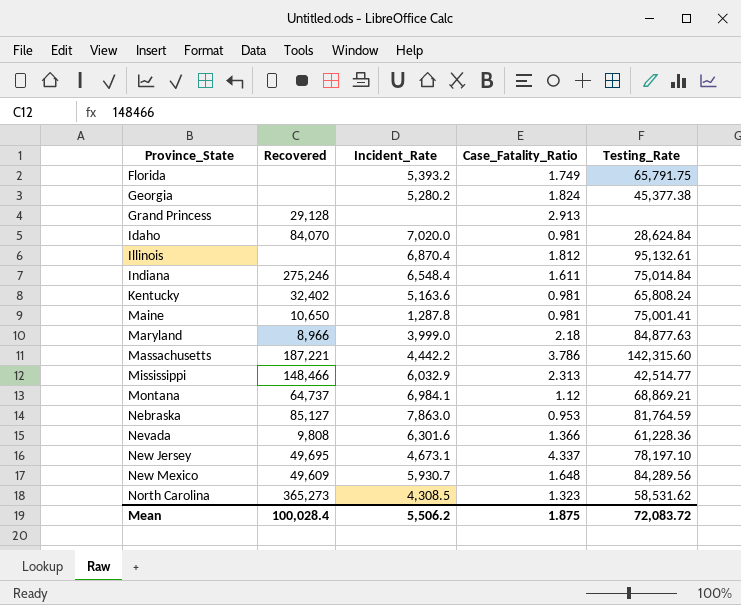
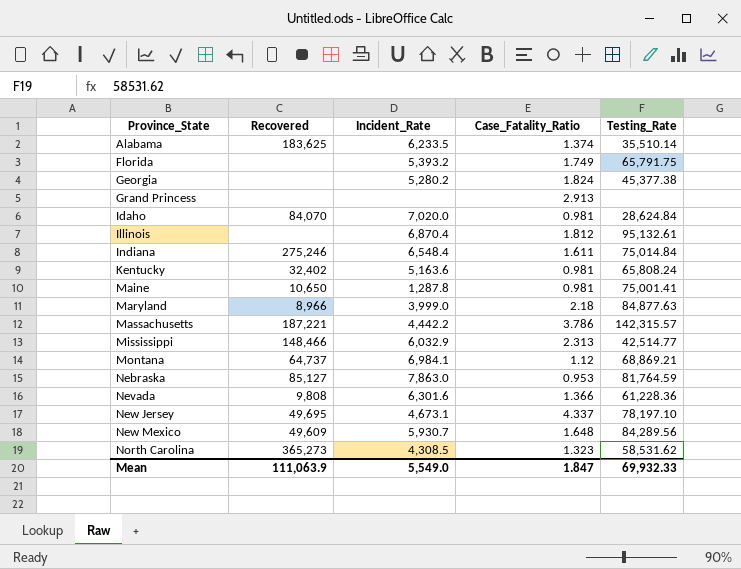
row Alabama: none -> 183,625 | 6,233.5 | 1.374 | 35,510.14
Grand Princess | Recovered: 29,128 -> none
Massachusetts | Testing_Rate: 142,315.60 -> 142,315.57
Mean | Recovered: 100,028.4 -> 111,063.9
Mean | Incident_Rate: 5,506.2 -> 5,549.0
Mean | Case_Fatality_Ratio: 1.875 -> 1.847
Mean | Testing_Rate: 72,083.72 -> 69,932.33

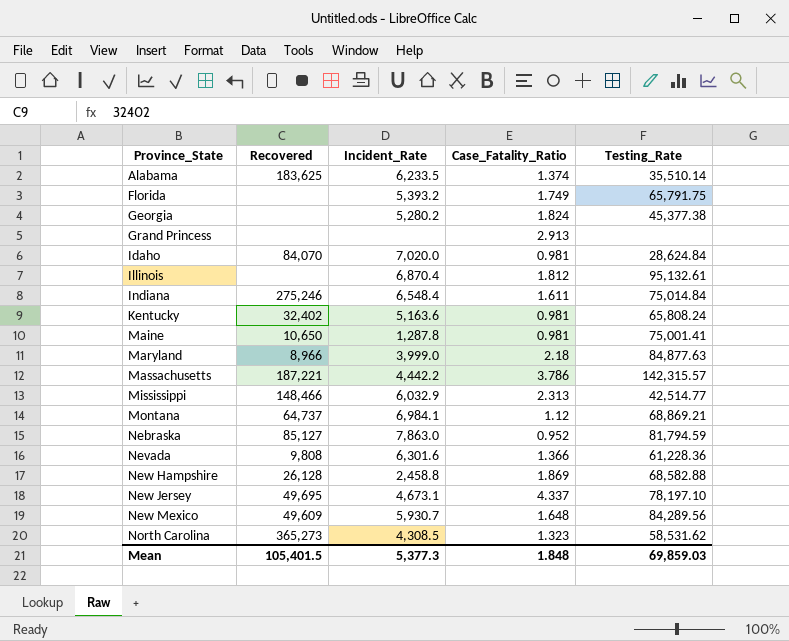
Nebraska | Case_Fatality_Ratio: 0.953 -> 0.952
Nebraska | Testing_Rate: 81,764.59 -> 81,794.59
row New Hampshire: none -> 26,128 | 2,458.8 | 1.869 | 68,582.88
Mean | Recovered: 111,063.9 -> 105,401.5
Mean | Incident_Rate: 5,549.0 -> 5,377.3
Mean | Case_Fatality_Ratio: 1.847 -> 1.848
Mean | Testing_Rate: 69,932.33 -> 69,859.03

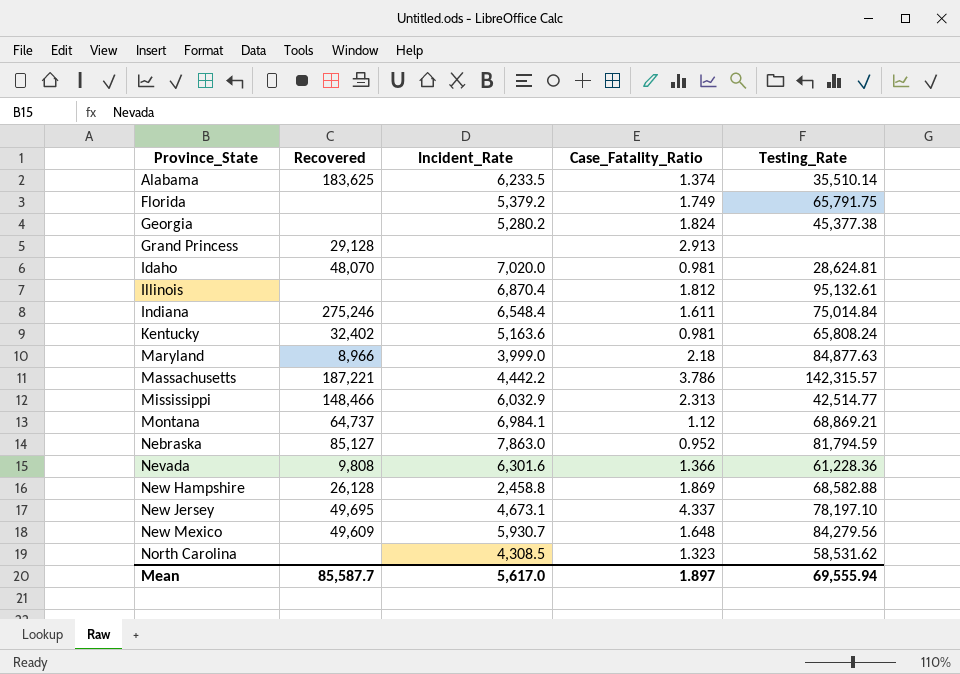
row Maine: 10,650 | 1,287.8 | 0.981 | 75,001.41 -> none
Florida | Incident_Rate: 5,393.2 -> 5,379.2
Grand Princess | Recovered: none -> 29,128
Idaho | Recovered: 84,070 -> 48,070
Idaho | Testing_Rate: 28,624.84 -> 28,624.81
New Mexico | Testing_Rate: 84,289.56 -> 84,279.56
North Carolina | Recovered: 365,273 -> none
Mean | Recovered: 105,401.5 -> 85,587.7
Mean | Incident_Rate: 5,377.3 -> 5,617.0
Mean | Case_Fatality_Ratio: 1.848 -> 1.897
Mean | Testing_Rate: 69,859.03 -> 69,555.94

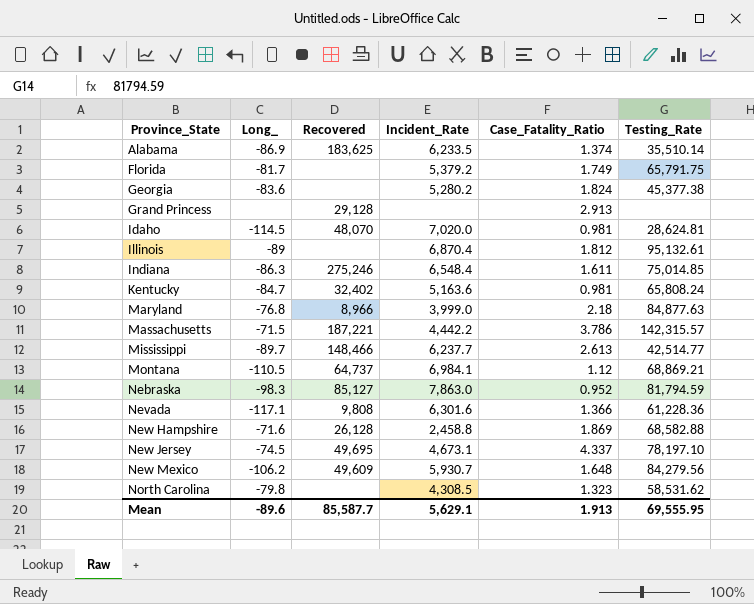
column Long_ | position: none -> 2
Indiana | Testing_Rate: 75,014.84 -> 75,014.85
Mississippi | Incident_Rate: 6,032.9 -> 6,237.7
Mississippi | Case_Fatality_Ratio: 2.313 -> 2.613
Mean | Incident_Rate: 5,617.0 -> 5,629.1
Mean | Case_Fatality_Ratio: 1.897 -> 1.913
Mean | Testing_Rate: 69,555.94 -> 69,555.95

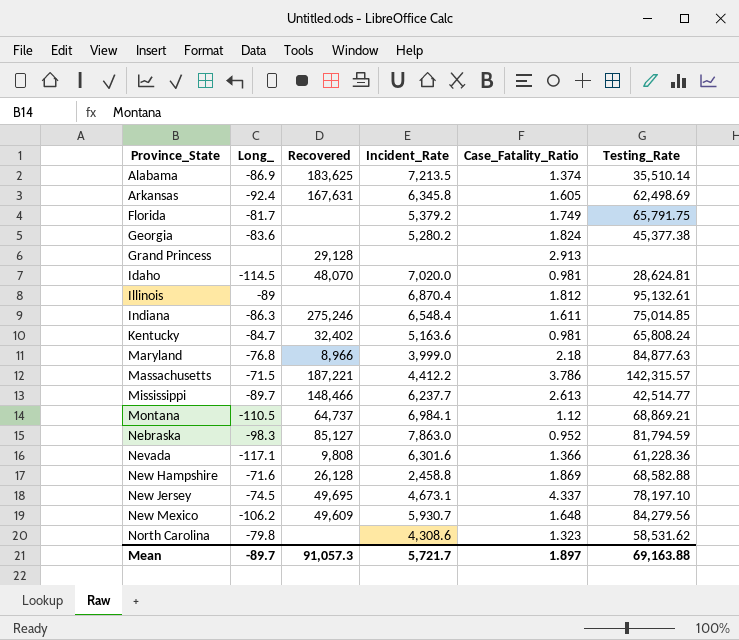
Alabama | Incident_Rate: 6,233.5 -> 7,213.5
row Arkansas: none -> -92.4 | 167,631 | 6,345.8 | 1.605 | 62,498.69
Massachusetts | Incident_Rate: 4,442.2 -> 4,412.2
North Carolina | Incident_Rate: 4,308.5 -> 4,308.6
Mean | Long_: -89.6 -> -89.7
Mean | Recovered: 85,587.7 -> 91,057.3
Mean | Incident_Rate: 5,629.1 -> 5,721.7
Mean | Case_Fatality_Ratio: 1.913 -> 1.897
Mean | Testing_Rate: 69,555.95 -> 69,163.88

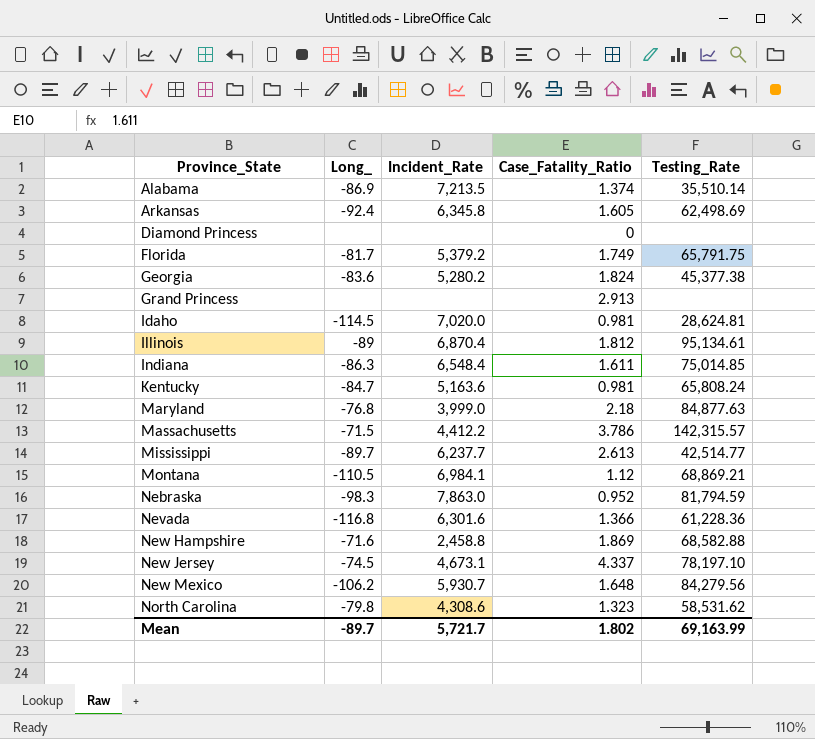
column Recovered | position: 3 -> none
row Diamond Princess: none -> none | none | 0 | none
Illinois | Testing_Rate: 95,132.61 -> 95,134.61
Nevada | Long_: -117.1 -> -116.8
Mean | Case_Fatality_Ratio: 1.897 -> 1.802
Mean | Testing_Rate: 69,163.88 -> 69,163.99

